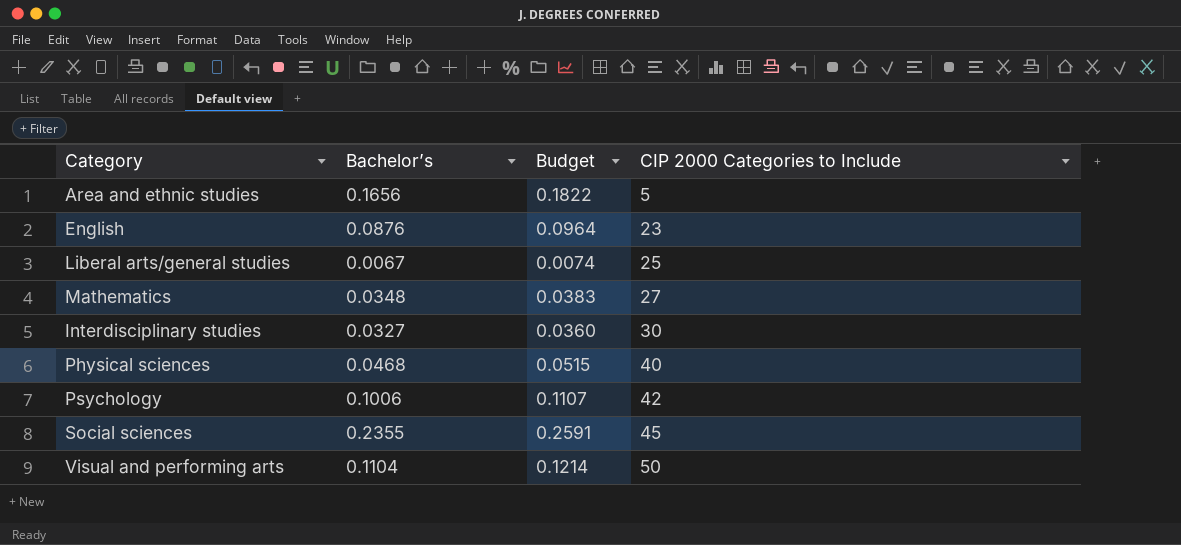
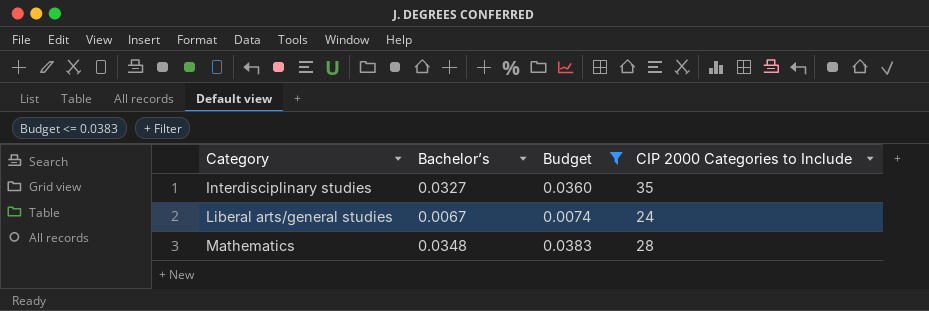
filter: none -> Budget <= 0.0383
row order: CIP 2000 Categories to Include ascending -> Category ascending
Interdisciplinary studies | CIP 2000 Categories to Include: 30 -> 35
Liberal arts/general studies | CIP 2000 Categories to Include: 25 -> 24
Mathematics | CIP 2000 Categories to Include: 27 -> 28

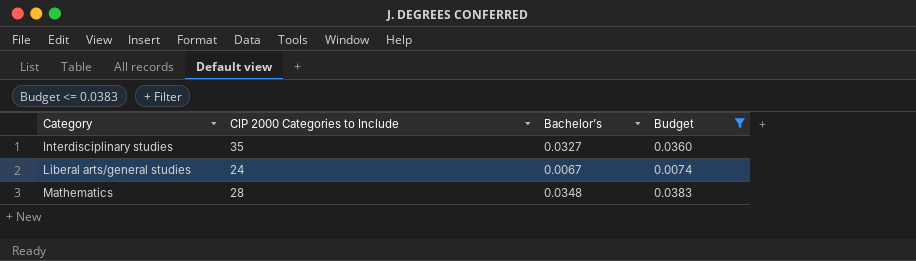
column CIP 2000 Categories to Include | position: 4 -> 2

